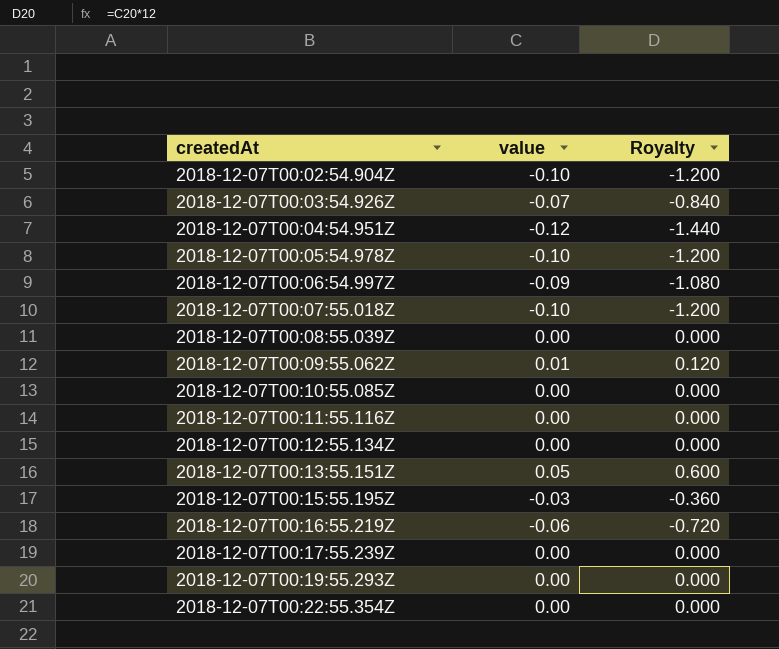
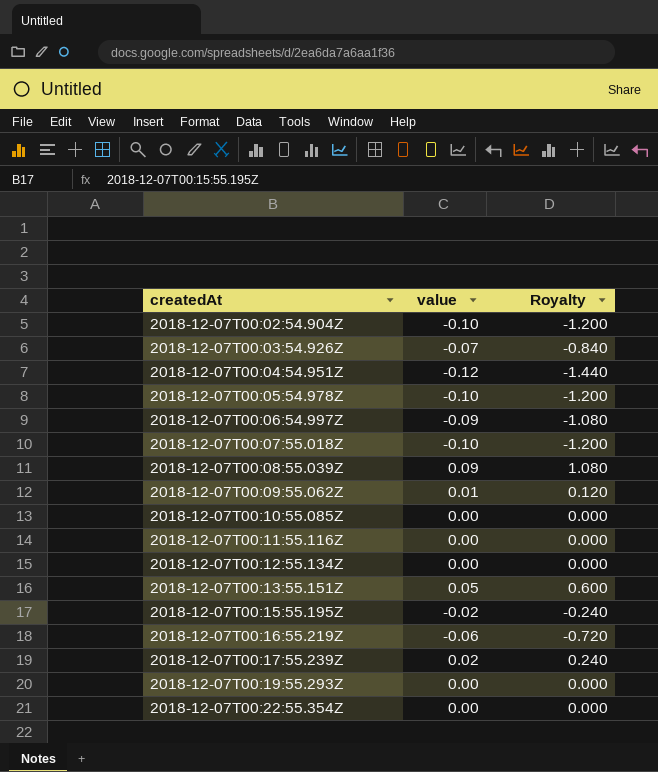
2018-12-07T00:08:55.039Z | value: 0.00 -> 0.09
2018-12-07T00:08:55.039Z | Royalty: 0.000 -> 1.080
2018-12-07T00:15:55.195Z | value: -0.03 -> -0.02
2018-12-07T00:15:55.195Z | Royalty: -0.360 -> -0.240
2018-12-07T00:17:55.239Z | value: 0.00 -> 0.02
2018-12-07T00:17:55.239Z | Royalty: 0.000 -> 0.240

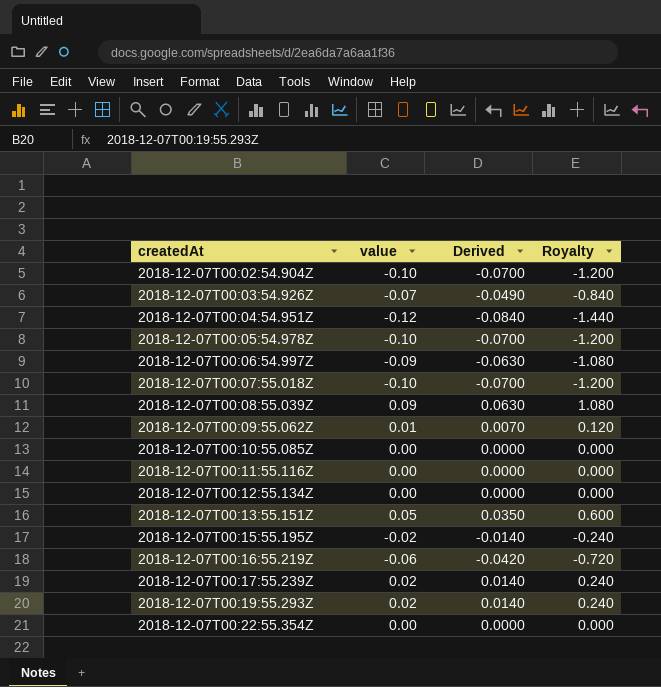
column Derived | formula: none -> [value] * 0.7
2018-12-07T00:19:55.293Z | value: 0.00 -> 0.02
2018-12-07T00:19:55.293Z | Royalty: 0.000 -> 0.240

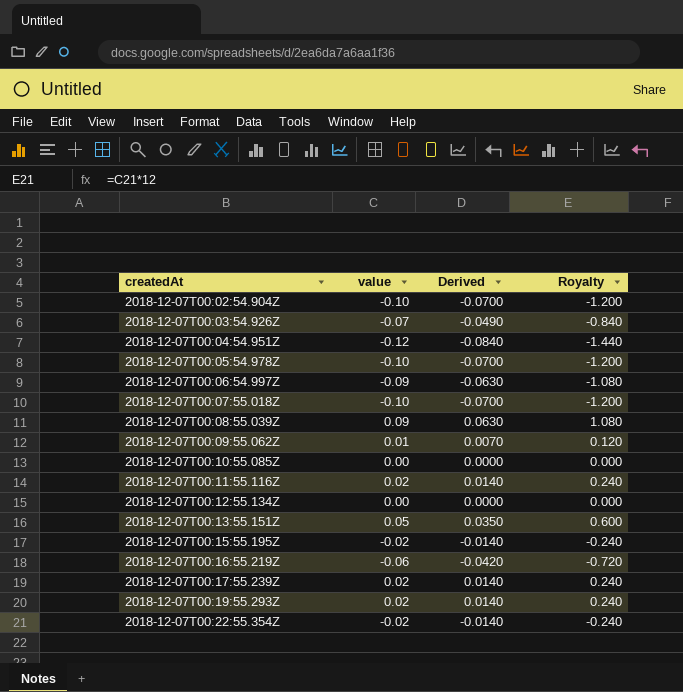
2018-12-07T00:11:55.116Z | value: 0.00 -> 0.02
2018-12-07T00:11:55.116Z | Derived: 0.0000 -> 0.0140
2018-12-07T00:11:55.116Z | Royalty: 0.000 -> 0.240
2018-12-07T00:22:55.354Z | value: 0.00 -> -0.02
2018-12-07T00:22:55.354Z | Derived: 0.0000 -> -0.0140
2018-12-07T00:22:55.354Z | Royalty: 0.000 -> -0.240

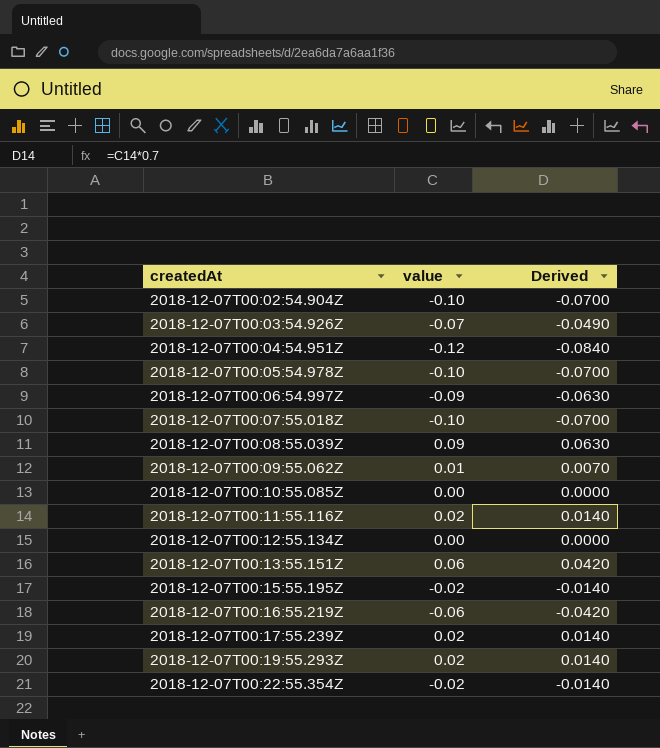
column Royalty | formula: [value] * 12 -> none
2018-12-07T00:13:55.151Z | value: 0.05 -> 0.06
2018-12-07T00:13:55.151Z | Derived: 0.0350 -> 0.0420

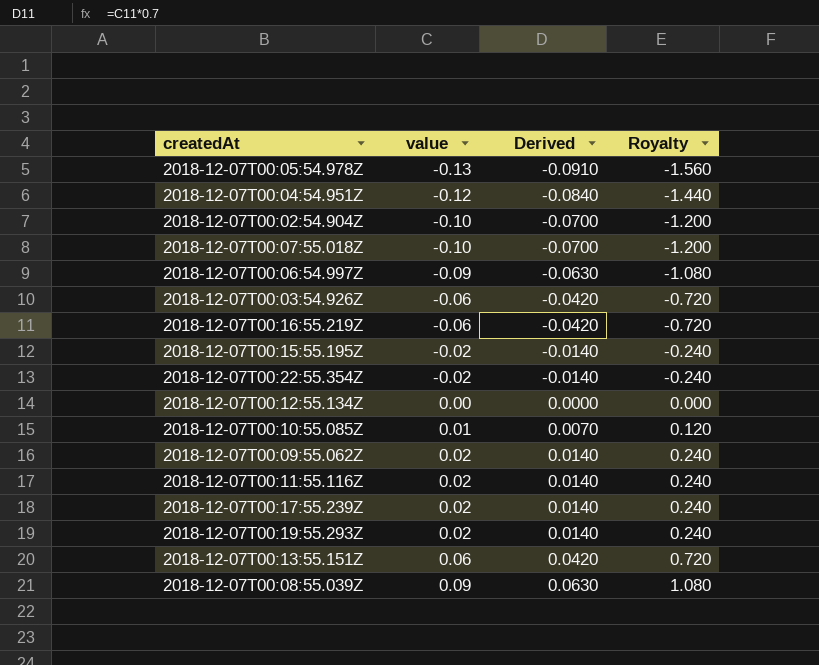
row order: createdAt ascending -> value ascending
column Royalty | formula: none -> [value] * 12
2018-12-07T00:05:54.978Z | value: -0.10 -> -0.13
2018-12-07T00:05:54.978Z | Derived: -0.0700 -> -0.0910
2018-12-07T00:03:54.926Z | value: -0.07 -> -0.06
2018-12-07T00:03:54.926Z | Derived: -0.0490 -> -0.0420
2018-12-07T00:10:55.085Z | value: 0.00 -> 0.01
2018-12-07T00:10:55.085Z | Derived: 0.0000 -> 0.0070
2018-12-07T00:09:55.062Z | value: 0.01 -> 0.02
2018-12-07T00:09:55.062Z | Derived: 0.0070 -> 0.0140

